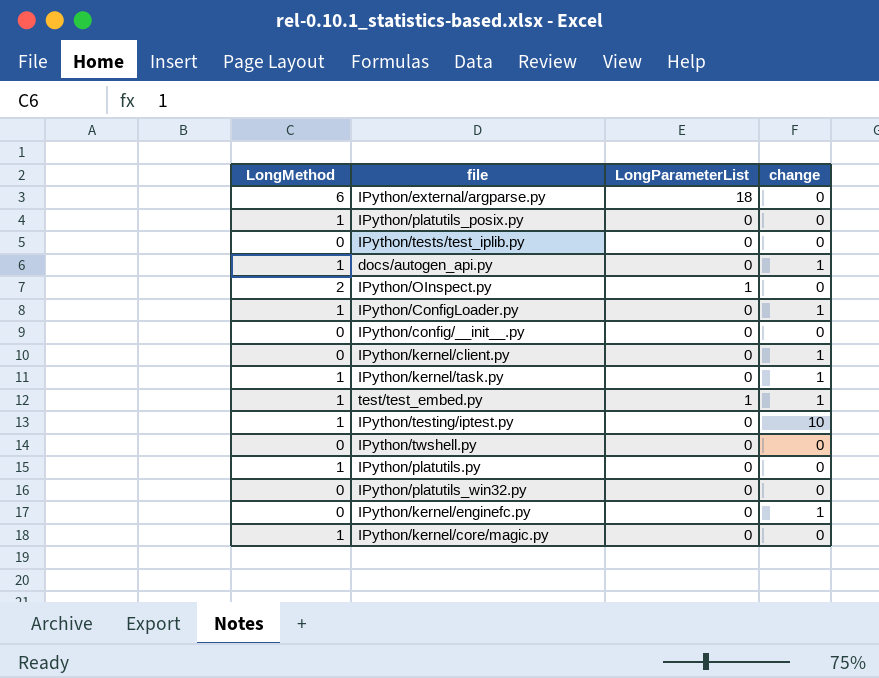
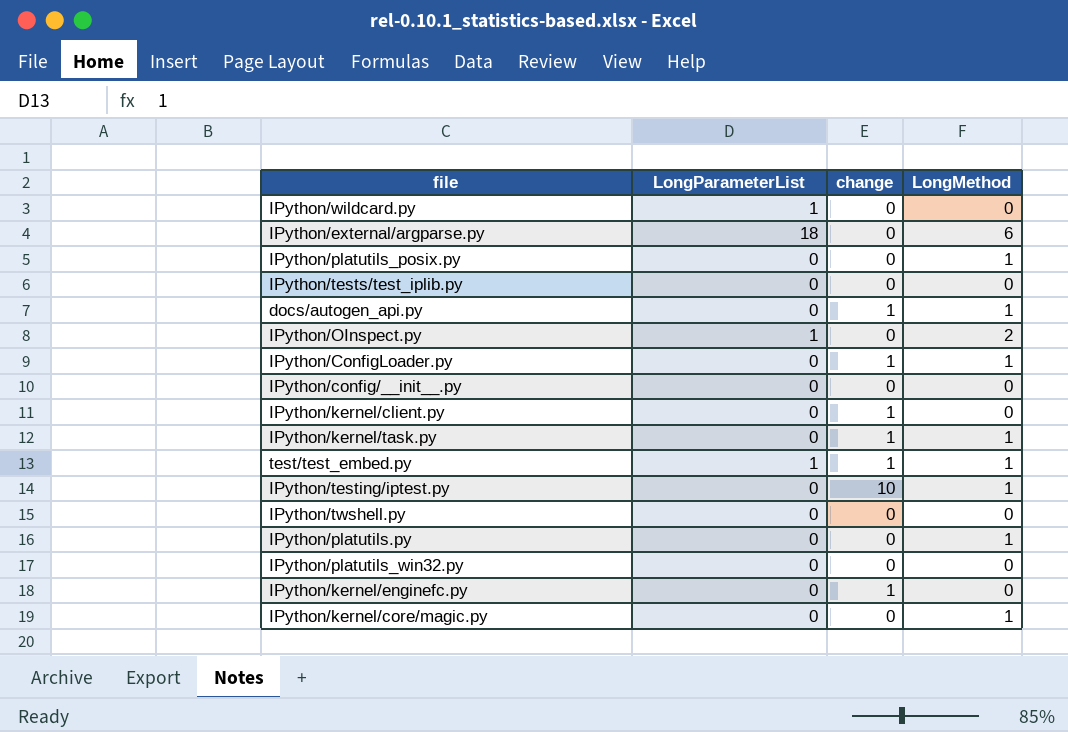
column LongMethod | position: 1 -> 4
row IPython/wildcard.py: none -> 1 | 0 | 0

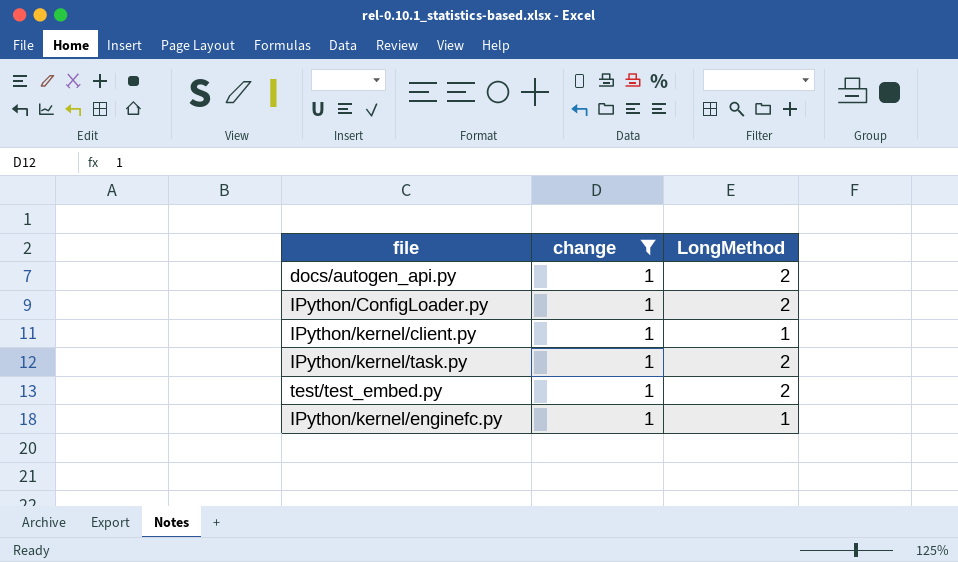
filter: none -> change = 1
column LongParameterList | position: 2 -> none
docs/autogen_api.py | LongMethod: 1 -> 2
IPython/ConfigLoader.py | LongMethod: 1 -> 2
IPython/kernel/client.py | LongMethod: 0 -> 1
IPython/kernel/task.py | LongMethod: 1 -> 2
test/test_embed.py | LongMethod: 1 -> 2
IPython/kernel/enginefc.py | LongMethod: 0 -> 1

